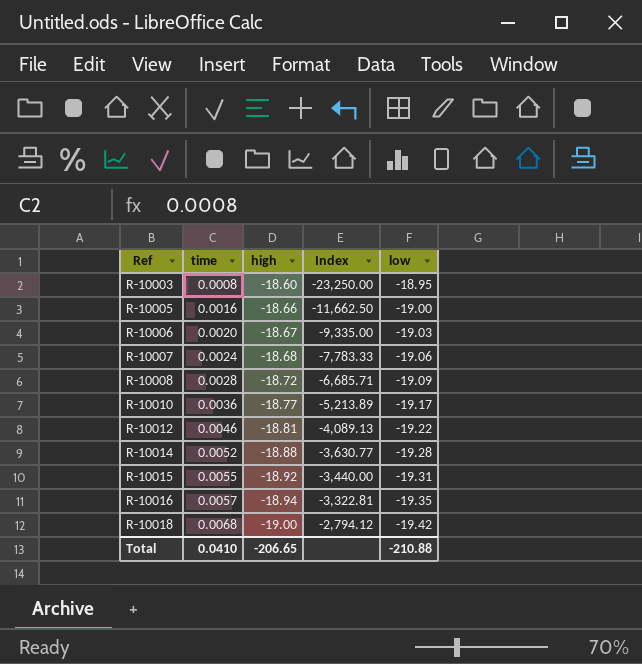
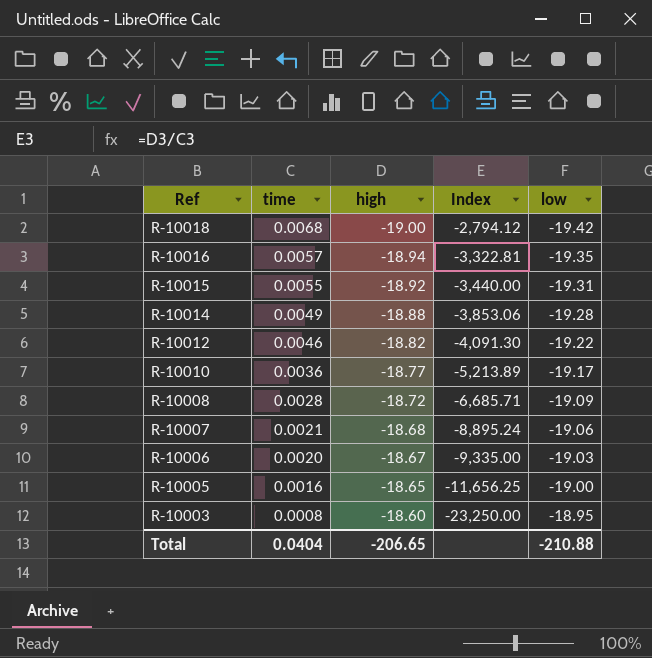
row order: Ref ascending -> Ref descending
R-10014 | time: 0.0052 -> 0.0049
R-10014 | Index: -3,630.77 -> -3,853.06
R-10012 | high: -18.81 -> -18.82
R-10012 | Index: -4,089.13 -> -4,091.30
R-10007 | time: 0.0024 -> 0.0021
R-10007 | Index: -7,783.33 -> -8,895.24
R-10005 | high: -18.66 -> -18.65
R-10005 | Index: -11,662.50 -> -11,656.25
Total | time: 0.0410 -> 0.0404

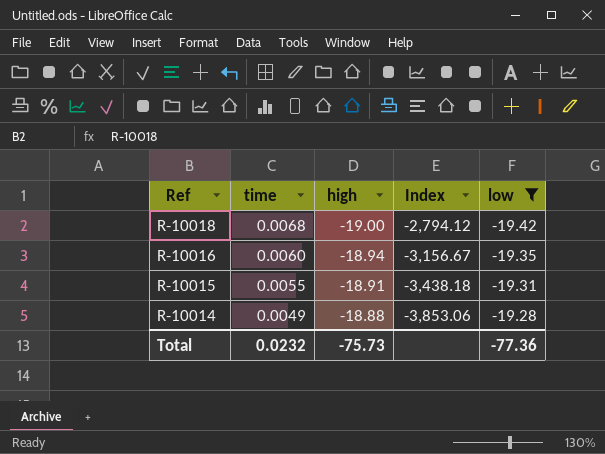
filter: none -> low <= -19.28
R-10016 | time: 0.0057 -> 0.0060
R-10016 | Index: -3,322.81 -> -3,156.67
R-10015 | high: -18.92 -> -18.91
R-10015 | Index: -3,440.00 -> -3,438.18
Total | time: 0.0404 -> 0.0232
Total | high: -206.65 -> -75.73
Total | low: -210.88 -> -77.36

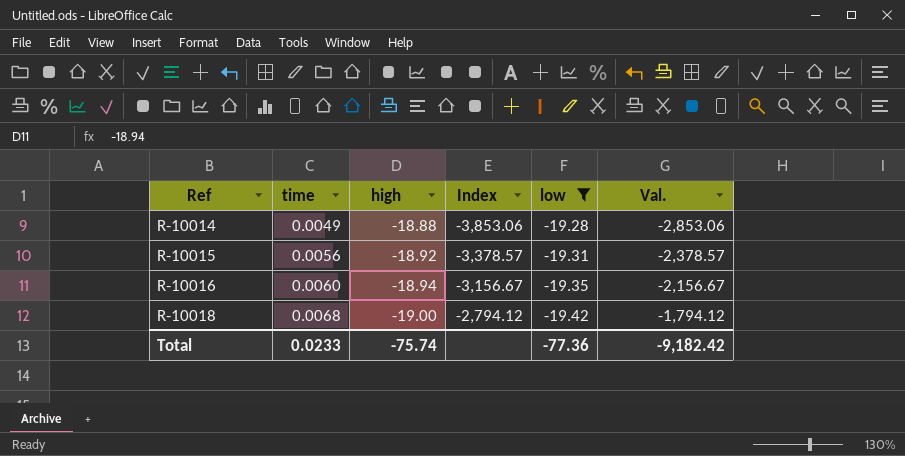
row order: Ref descending -> Ref ascending
column Val. | formula: none -> [Index] + 1000
R-10015 | time: 0.0055 -> 0.0056
R-10015 | high: -18.91 -> -18.92
R-10015 | Index: -3,438.18 -> -3,378.57
Total | time: 0.0232 -> 0.0233
Total | high: -75.73 -> -75.74

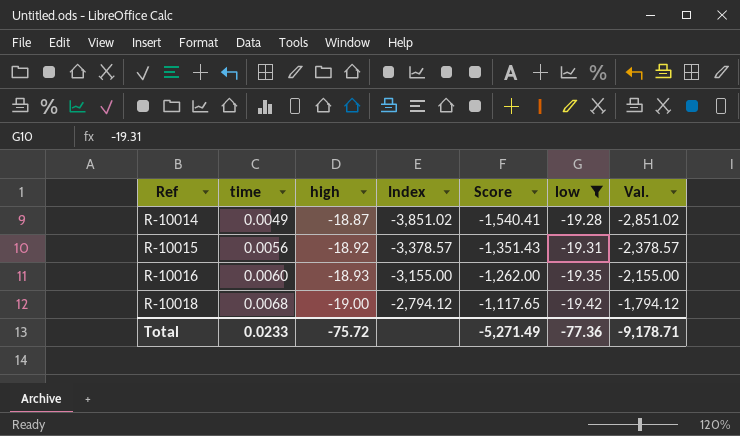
column Score | formula: none -> [Index] * 0.4
R-10014 | high: -18.88 -> -18.87
R-10014 | Index: -3,853.06 -> -3,851.02
R-10014 | Val.: -2,853.06 -> -2,851.02
R-10016 | high: -18.94 -> -18.93
R-10016 | Index: -3,156.67 -> -3,155.00
R-10016 | Val.: -2,156.67 -> -2,155.00
Total | high: -75.74 -> -75.72
Total | Val.: -9,182.42 -> -9,178.71

